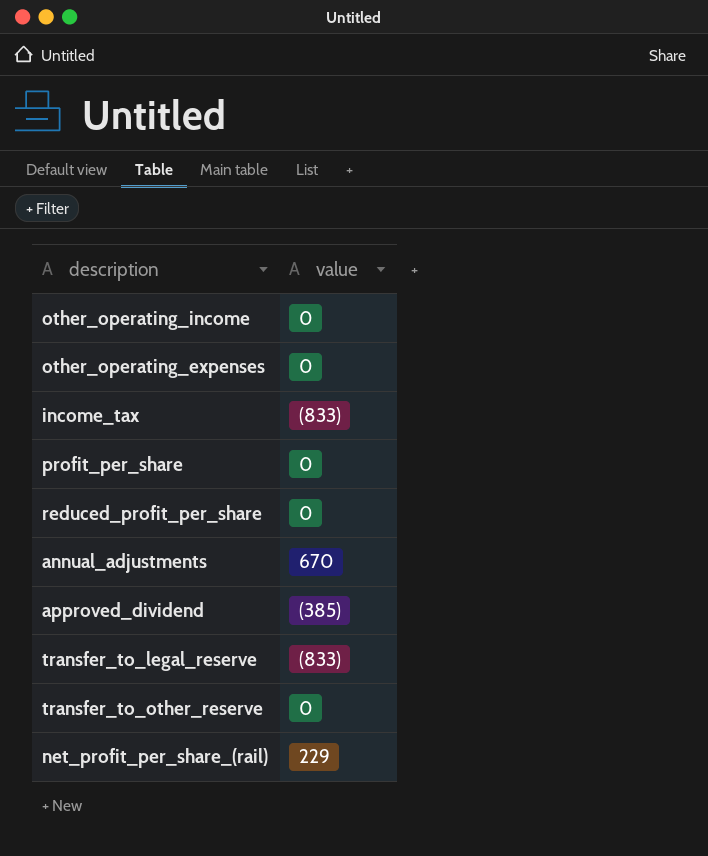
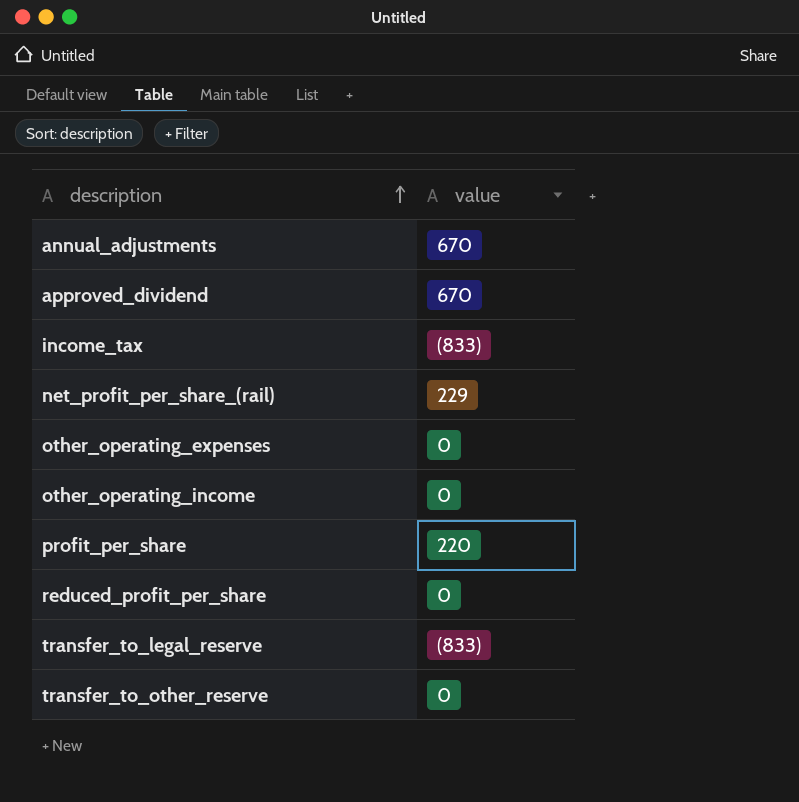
row order: none -> description ascending
approved_dividend | value: (385) -> 670
profit_per_share | value: 0 -> 220

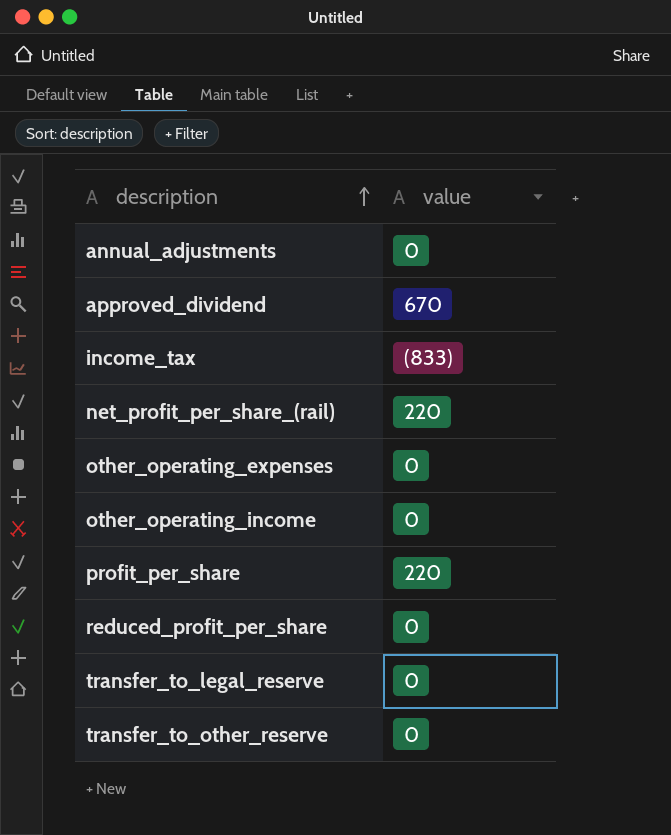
annual_adjustments | value: 670 -> 0
net_profit_per_share_(rail) | value: 229 -> 220
transfer_to_legal_reserve | value: (833) -> 0

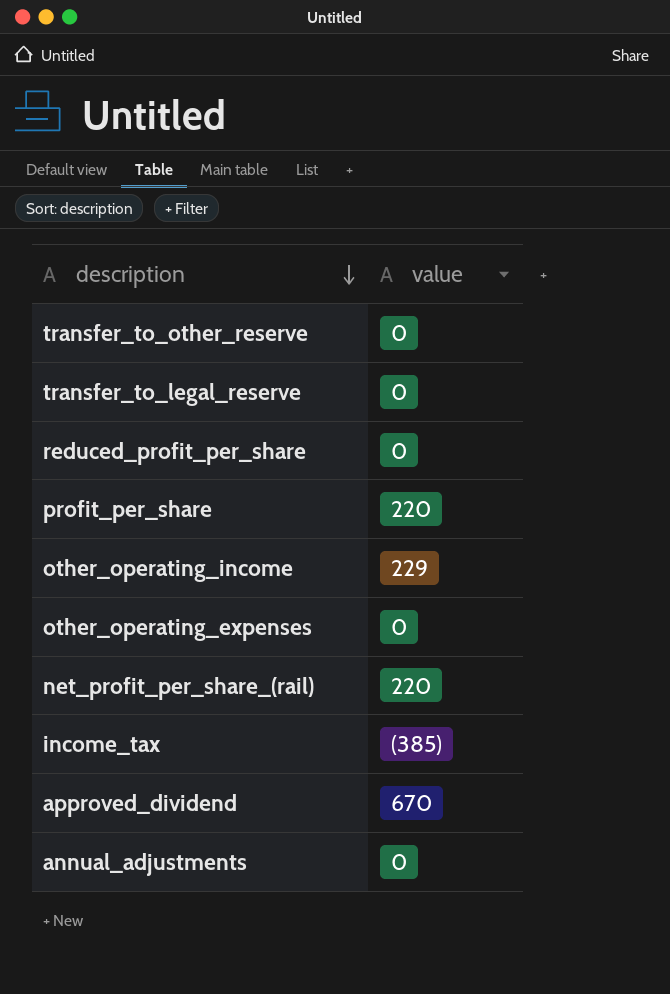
row order: description ascending -> description descending
other_operating_income | value: 0 -> 229
income_tax | value: (833) -> (385)

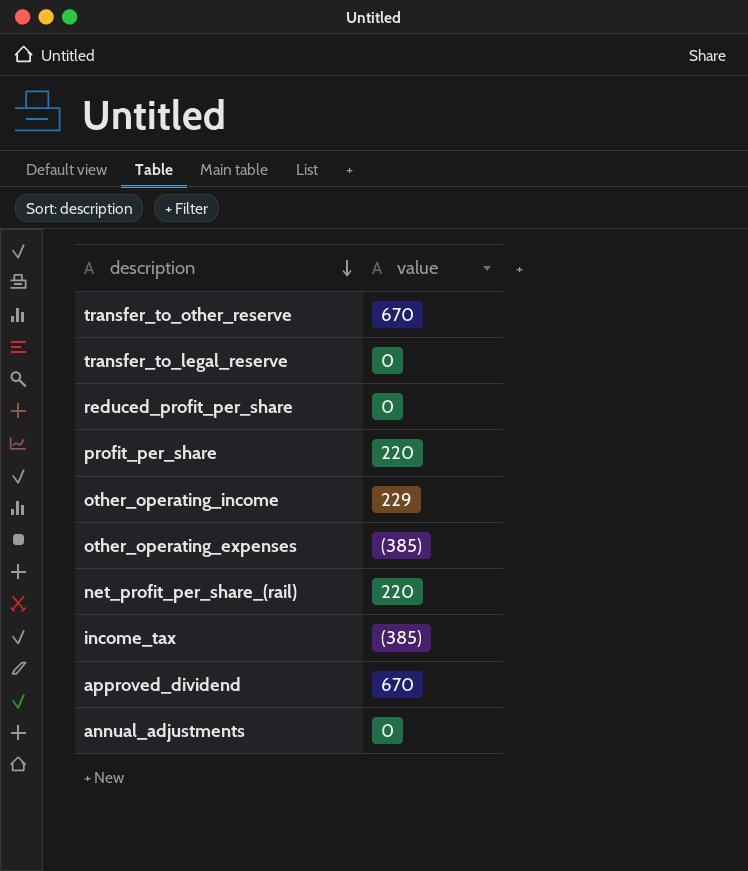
transfer_to_other_reserve | value: 0 -> 670
other_operating_expenses | value: 0 -> (385)

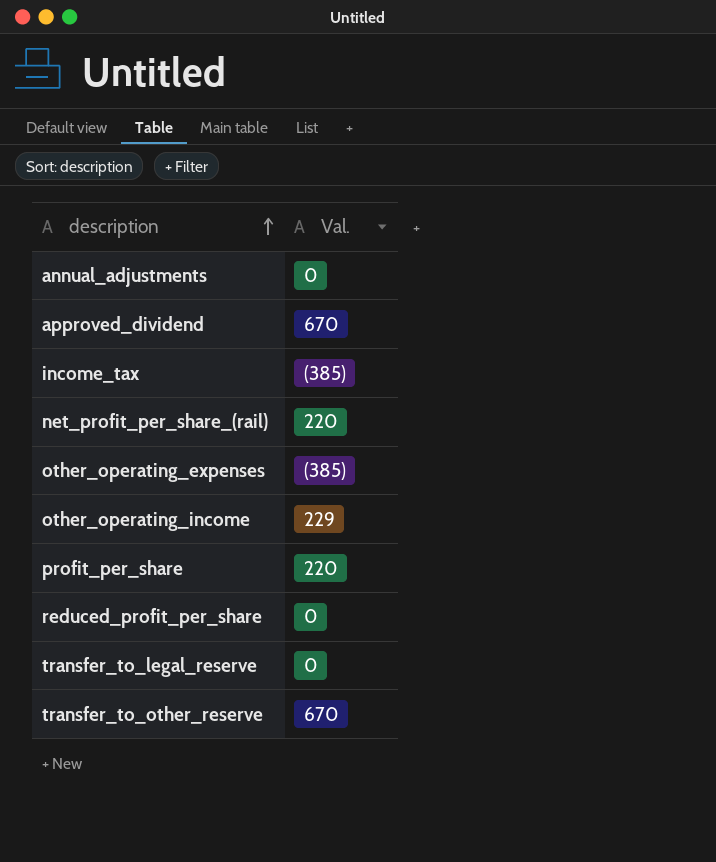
row order: description descending -> description ascending
column name: value -> Val.

